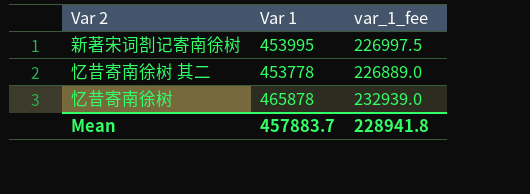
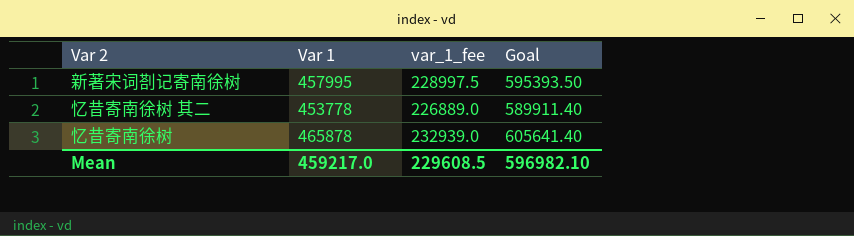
column Goal | formula: none -> [Var 1] * 1.3
新著宋词剳记寄南徐树 | Var 1: 453995 -> 457995
新著宋词剳记寄南徐树 | var_1_fee: 226997.5 -> 228997.5
Mean | Var 1: 457883.7 -> 459217.0
Mean | var_1_fee: 228941.8 -> 229608.5

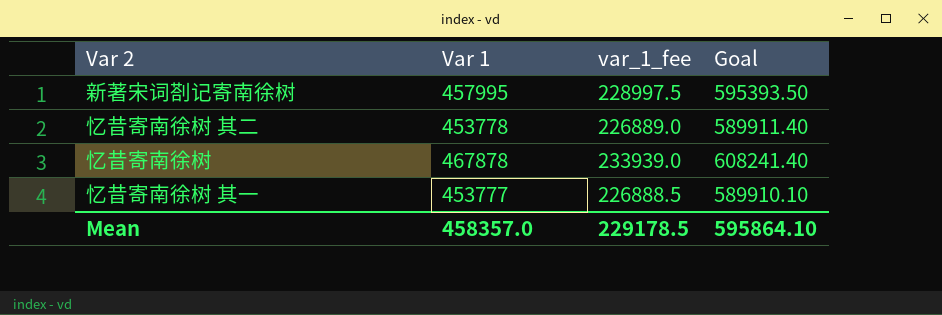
忆昔寄南徐树 | Var 1: 465878 -> 467878
忆昔寄南徐树 | var_1_fee: 232939.0 -> 233939.0
忆昔寄南徐树 | Goal: 605641.40 -> 608241.40
row 忆昔寄南徐树 其一: none -> 453777 | 226888.5 | 589910.10
Mean | Var 1: 459217.0 -> 458357.0
Mean | var_1_fee: 229608.5 -> 229178.5
Mean | Goal: 596982.10 -> 595864.10

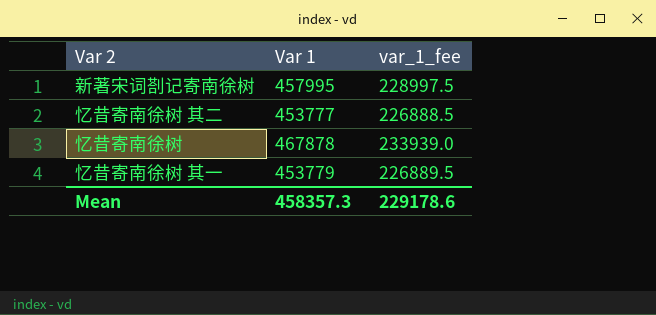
column Goal | formula: [Var 1] * 1.3 -> none
忆昔寄南徐树 其二 | Var 1: 453778 -> 453777
忆昔寄南徐树 其二 | var_1_fee: 226889.0 -> 226888.5
忆昔寄南徐树 其一 | Var 1: 453777 -> 453779
忆昔寄南徐树 其一 | var_1_fee: 226888.5 -> 226889.5
Mean | Var 1: 458357.0 -> 458357.3
Mean | var_1_fee: 229178.5 -> 229178.6

